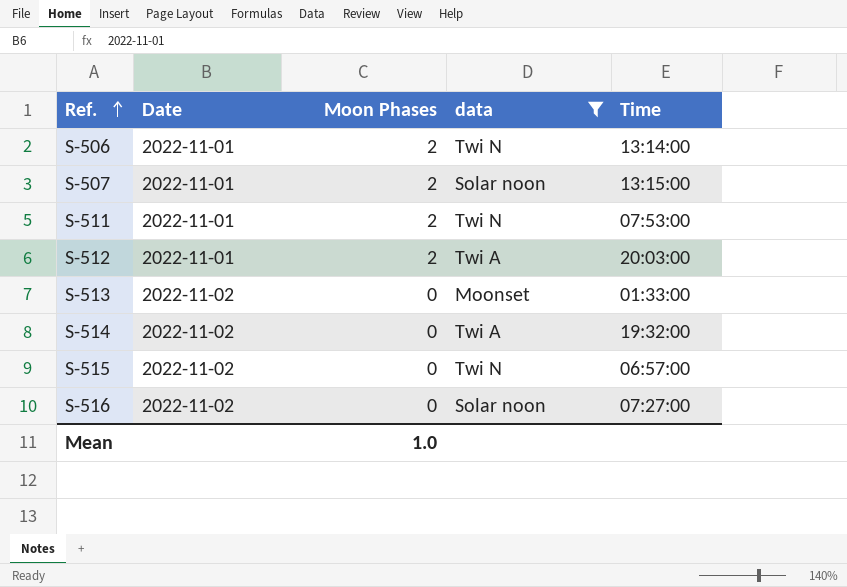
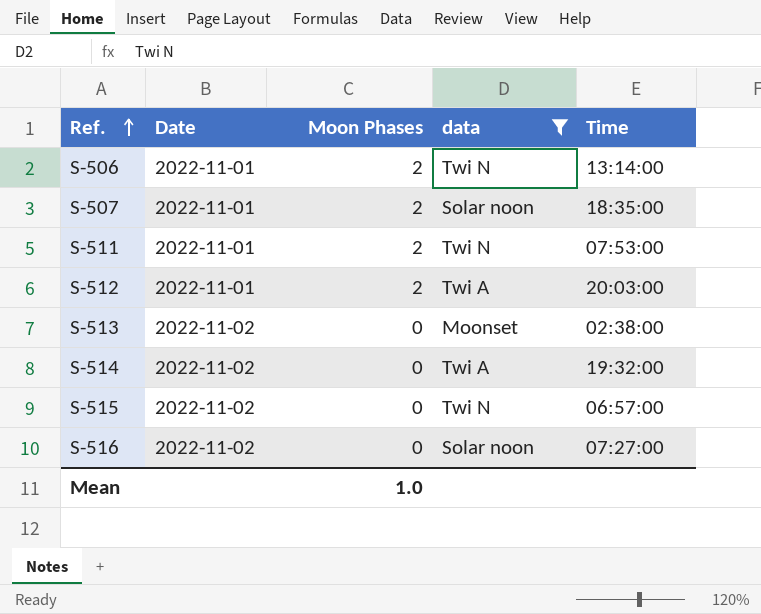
S-507 | Time: 13:15:00 -> 18:35:00
S-513 | Time: 01:33:00 -> 02:38:00

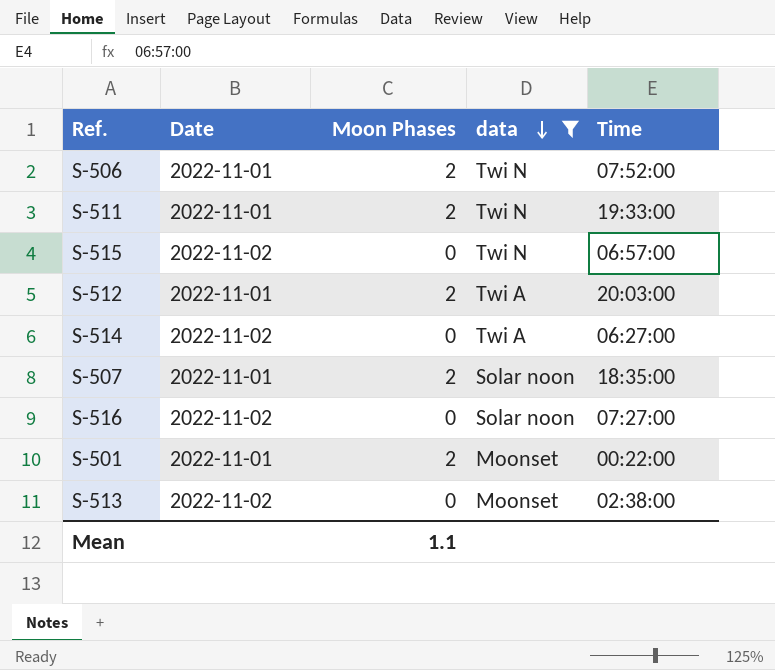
row order: Ref. ascending -> data descending
S-506 | Time: 13:14:00 -> 07:52:00
S-511 | Time: 07:53:00 -> 19:33:00
S-514 | Time: 19:32:00 -> 06:27:00
row S-501: none -> 2022-11-01 | 2 | Moonset | 00:22:00
Mean | Moon Phases: 1.0 -> 1.1

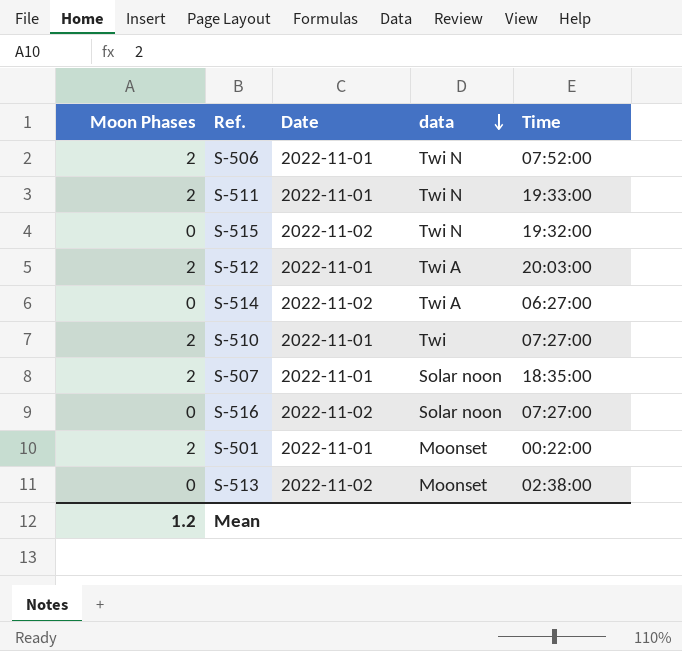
filter: data != Twi -> none
column Moon Phases | position: 3 -> 1
S-515 | Time: 06:57:00 -> 19:32:00
Mean | Moon Phases: 1.1 -> 1.2

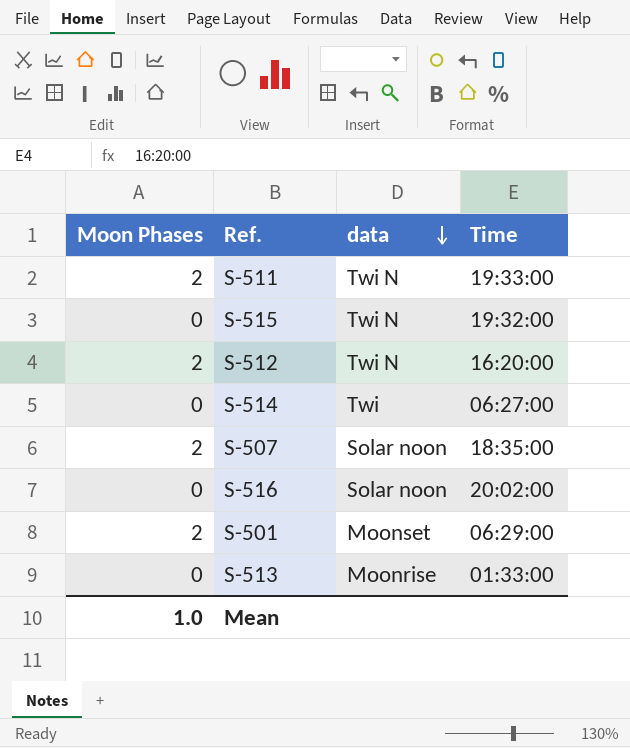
column Date | position: 3 -> none
row S-506: 2 | 2022-11-01 | Twi N | 07:52:00 -> none
row S-510: 2 | 2022-11-01 | Twi | 07:27:00 -> none
S-512 | data: Twi A -> Twi N
S-512 | Time: 20:03:00 -> 16:20:00
S-514 | data: Twi A -> Twi
S-516 | Time: 07:27:00 -> 20:02:00
S-501 | Time: 00:22:00 -> 06:29:00
S-513 | data: Moonset -> Moonrise
S-513 | Time: 02:38:00 -> 01:33:00
Mean | Moon Phases: 1.2 -> 1.0

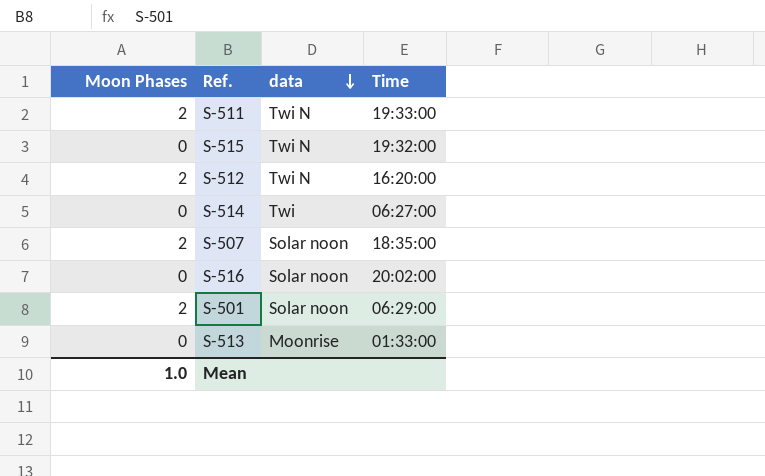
S-501 | data: Moonset -> Solar noon

